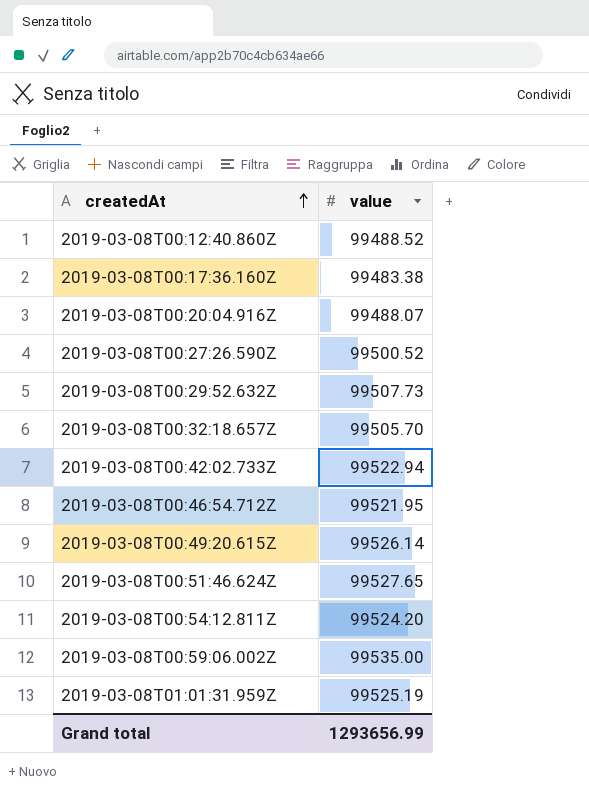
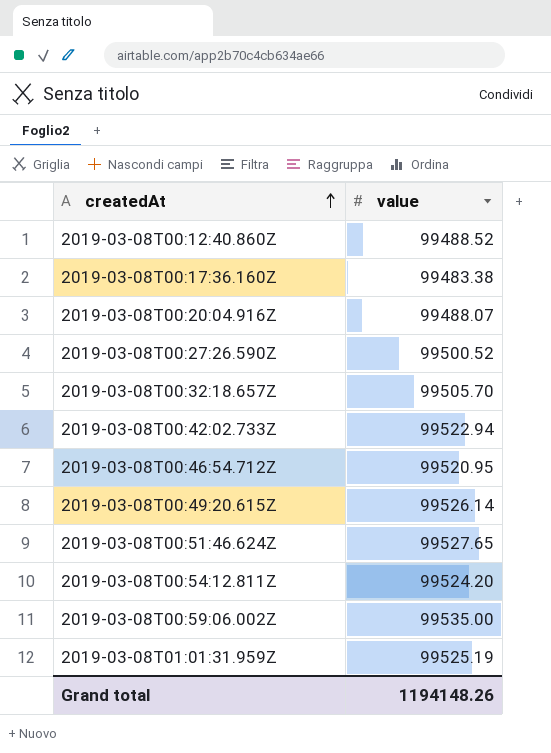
row 2019-03-08T00:29:52.632Z: 99507.73 -> none
2019-03-08T00:46:54.712Z | value: 99521.95 -> 99520.95
Grand total | value: 1293656.99 -> 1194148.26

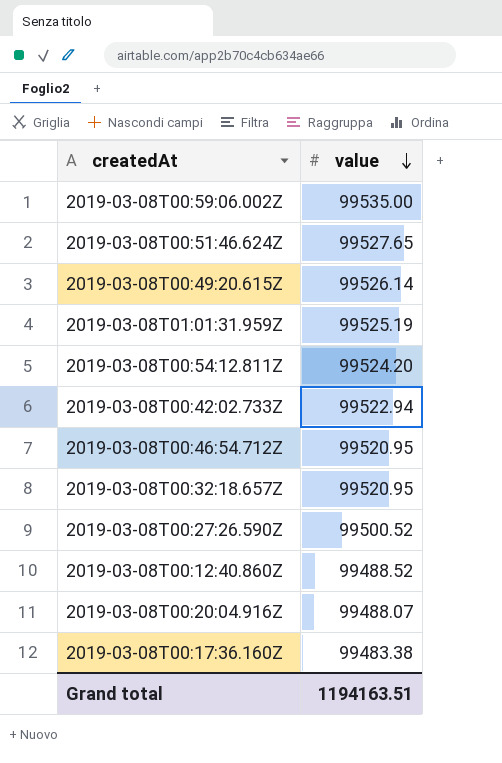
row order: createdAt ascending -> value descending
2019-03-08T00:32:18.657Z | value: 99505.70 -> 99520.95
Grand total | value: 1194148.26 -> 1194163.51

